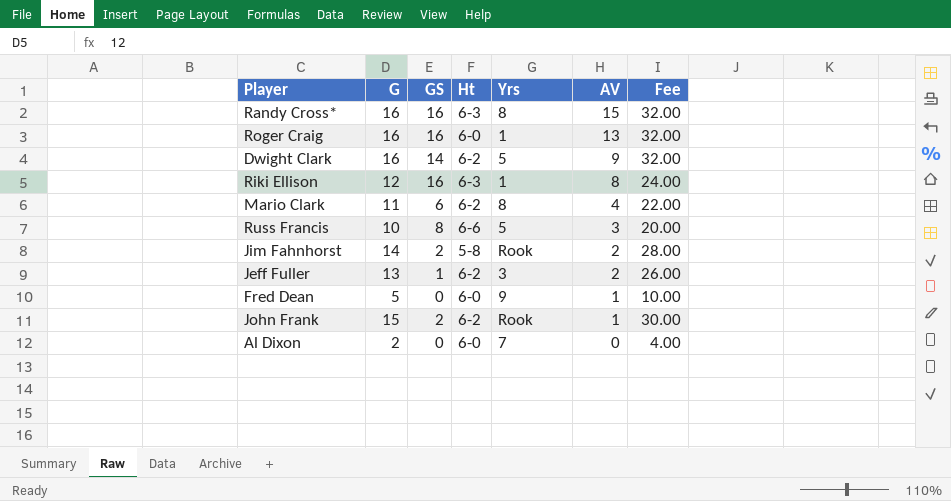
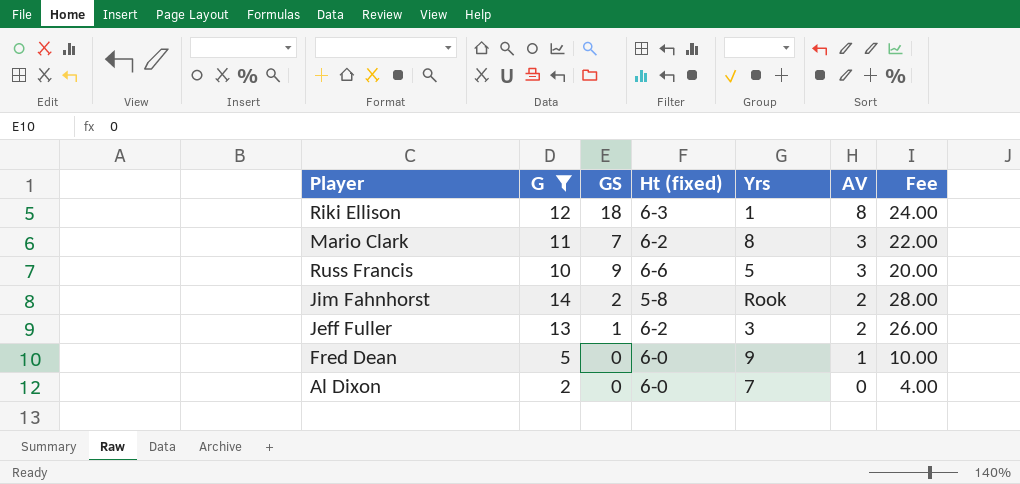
filter: none -> G <= 14
column name: Ht -> Ht (fixed)
Riki Ellison | GS: 16 -> 18
Mario Clark | GS: 6 -> 7
Mario Clark | AV: 4 -> 3
Russ Francis | GS: 8 -> 9

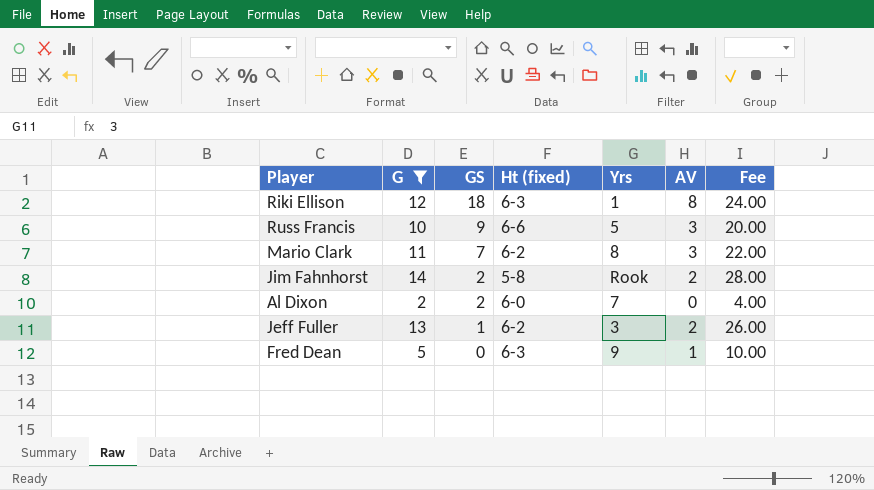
row order: AV descending -> GS descending
Al Dixon | GS: 0 -> 2
Fred Dean | Ht (fixed): 6-0 -> 6-3

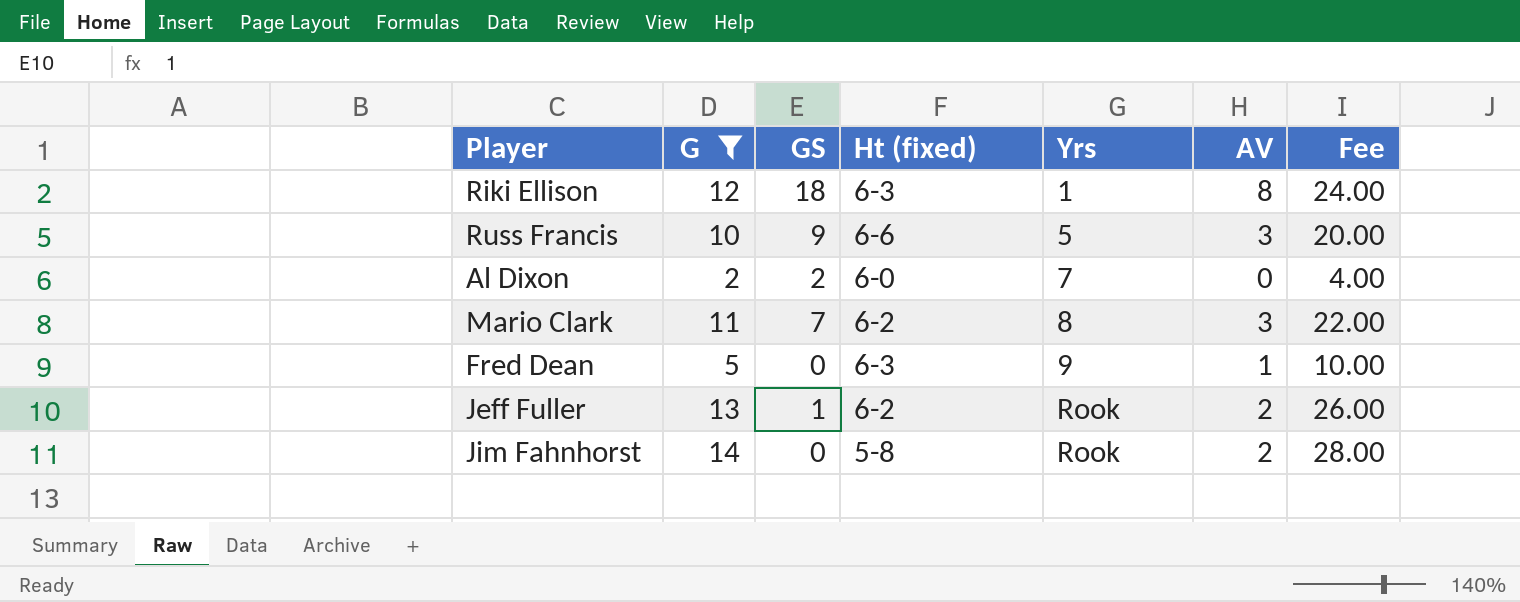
row order: GS descending -> Yrs ascending
Jeff Fuller | Yrs: 3 -> Rook
Jim Fahnhorst | GS: 2 -> 0

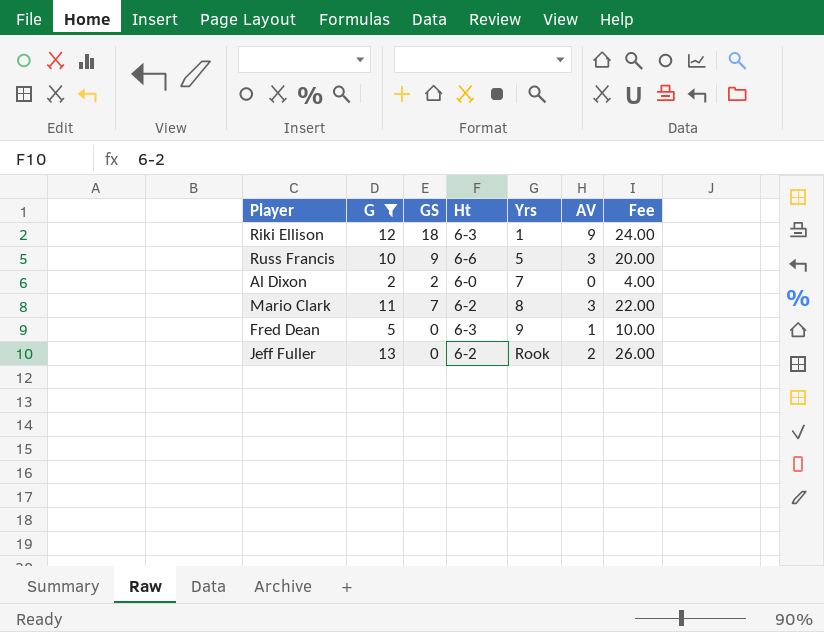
column name: Ht (fixed) -> Ht
row Jim Fahnhorst: 14 | 0 | 5-8 | Rook | 2 | 28.00 -> none
Riki Ellison | AV: 8 -> 9
Jeff Fuller | GS: 1 -> 0

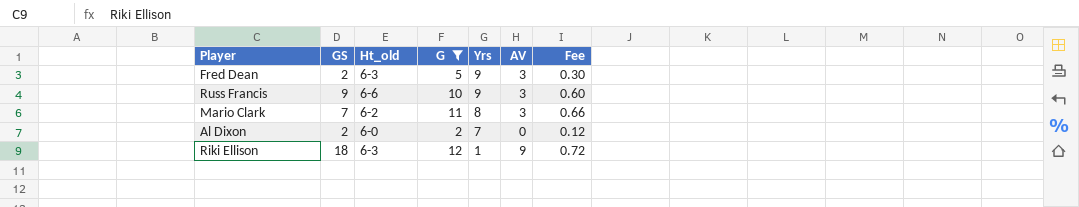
row order: Yrs ascending -> Yrs descending
column name: Ht -> Ht_old
column G | position: 2 -> 4
column Fee | formula: [G] * 2 -> [G] * 0.06
row Jeff Fuller: 13 | 0 | 6-2 | Rook | 2 | 26.00 -> none
Fred Dean | GS: 0 -> 2
Fred Dean | AV: 1 -> 3
Russ Francis | Yrs: 5 -> 9

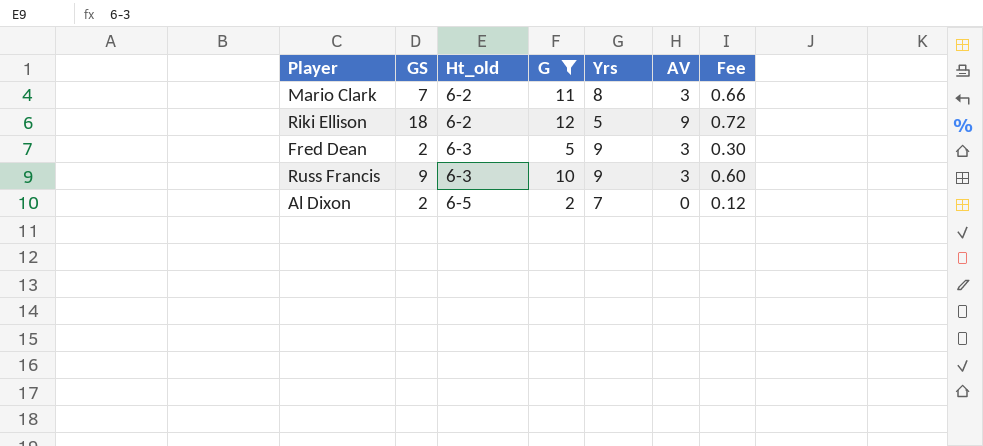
row order: Yrs descending -> Ht_old ascending
Riki Ellison | Ht_old: 6-3 -> 6-2
Riki Ellison | Yrs: 1 -> 5
Russ Francis | Ht_old: 6-6 -> 6-3
Al Dixon | Ht_old: 6-0 -> 6-5

